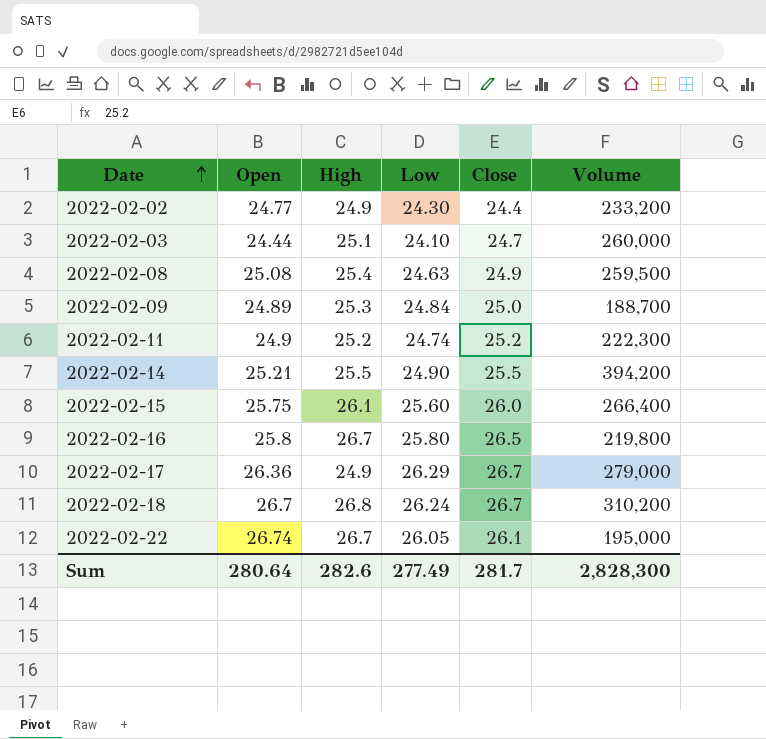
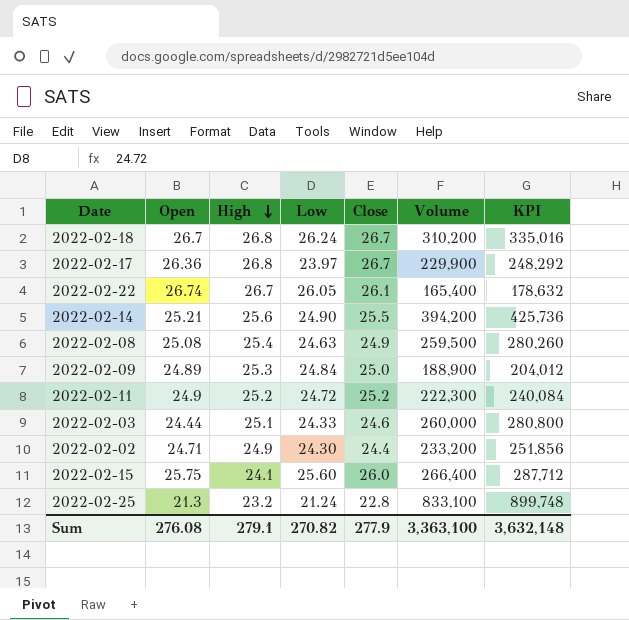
row order: Date ascending -> High descending
column KPI | formula: none -> [Volume] * 1.08
row 2022-02-16: 25.8 | 26.7 | 25.80 | 26.5 | 219,800 -> none
2022-02-17 | High: 24.9 -> 26.8
2022-02-17 | Low: 26.29 -> 23.97
2022-02-17 | Volume: 279,000 -> 229,900
2022-02-22 | Volume: 195,000 -> 165,400
2022-02-14 | High: 25.5 -> 25.6
2022-02-09 | Volume: 188,700 -> 188,900
2022-02-11 | Low: 24.74 -> 24.72
2022-02-03 | Low: 24.10 -> 24.33
2022-02-03 | Close: 24.7 -> 24.6
2022-02-02 | Open: 24.77 -> 24.71
2022-02-15 | High: 26.1 -> 24.1
row 2022-02-25: none -> 21.3 | 23.2 | 21.24 | 22.8 | 833,100 | 899,748
Sum | Open: 280.64 -> 276.08
Sum | High: 282.6 -> 279.1
Sum | Low: 277.49 -> 270.82
Sum | Close: 281.7 -> 277.9
Sum | Volume: 2,828,300 -> 3,363,100

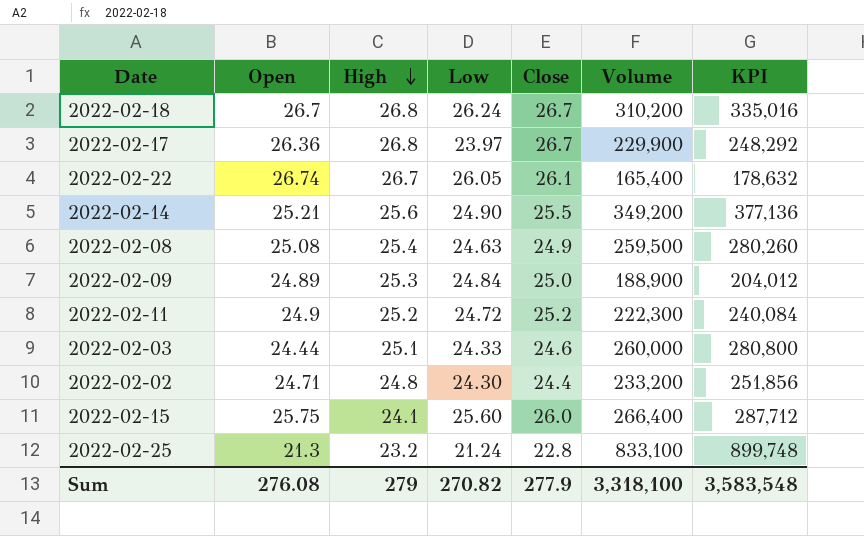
2022-02-14 | Volume: 394,200 -> 349,200
2022-02-14 | KPI: 425,736 -> 377,136
2022-02-02 | High: 24.9 -> 24.8
Sum | High: 279.1 -> 279
Sum | Volume: 3,363,100 -> 3,318,100
Sum | KPI: 3,632,148 -> 3,583,548

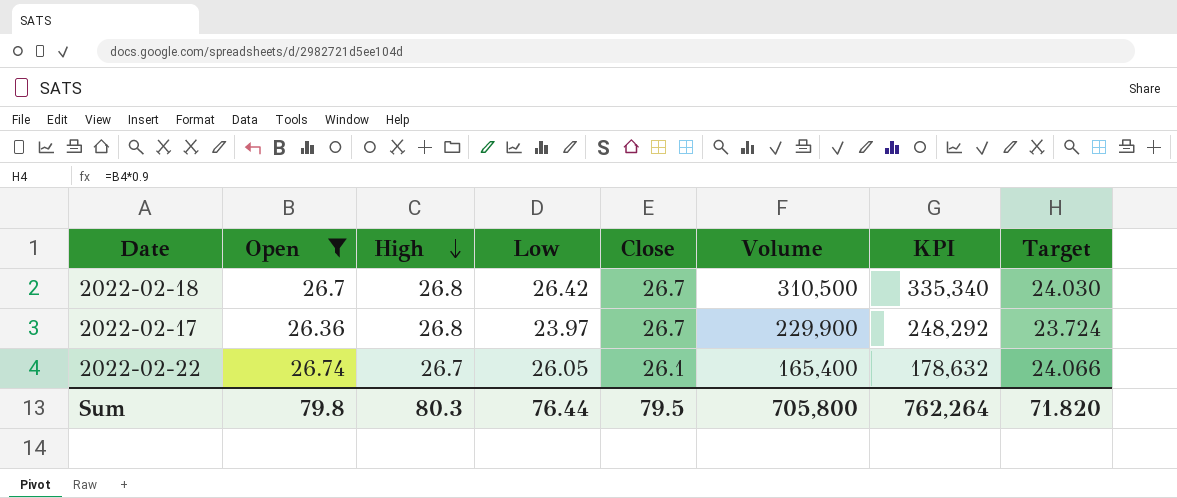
filter: none -> Open >= 26.36
column Target | formula: none -> [Open] * 0.9
2022-02-18 | Low: 26.24 -> 26.42
2022-02-18 | Volume: 310,200 -> 310,500
2022-02-18 | KPI: 335,016 -> 335,340
Sum | Open: 276.08 -> 79.8
Sum | High: 279 -> 80.3
Sum | Low: 270.82 -> 76.44
Sum | Close: 277.9 -> 79.5
Sum | Volume: 3,318,100 -> 705,800
Sum | KPI: 3,583,548 -> 762,264

